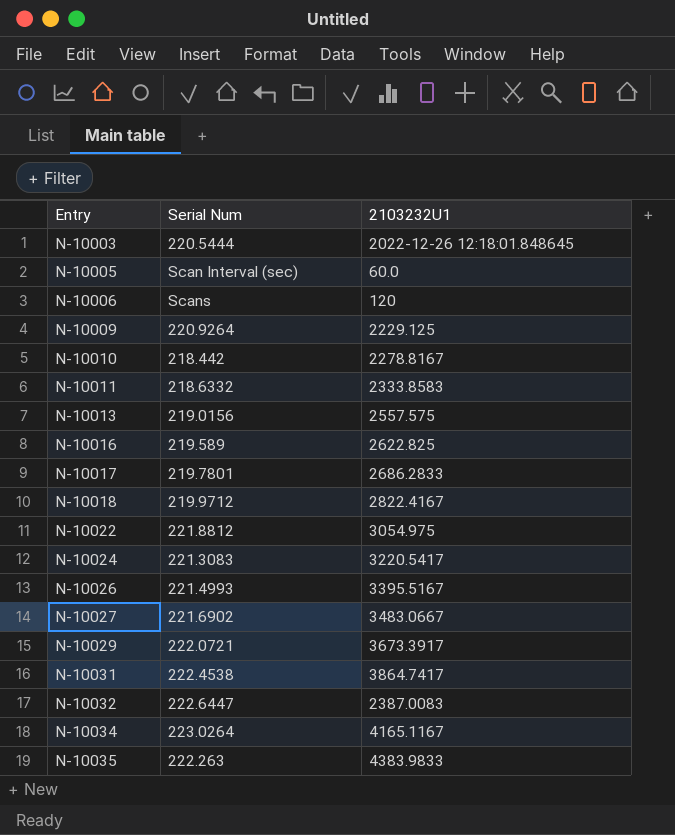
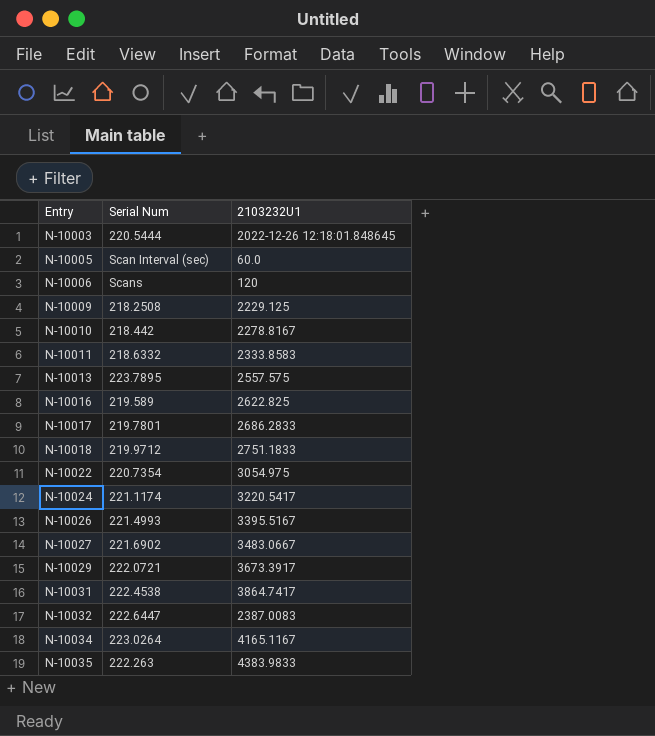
N-10009 | Serial Num: 220.9264 -> 218.2508
N-10013 | Serial Num: 219.0156 -> 223.7895
N-10018 | 2103232U1: 2822.4167 -> 2751.1833
N-10022 | Serial Num: 221.8812 -> 220.7354
N-10024 | Serial Num: 221.3083 -> 221.1174

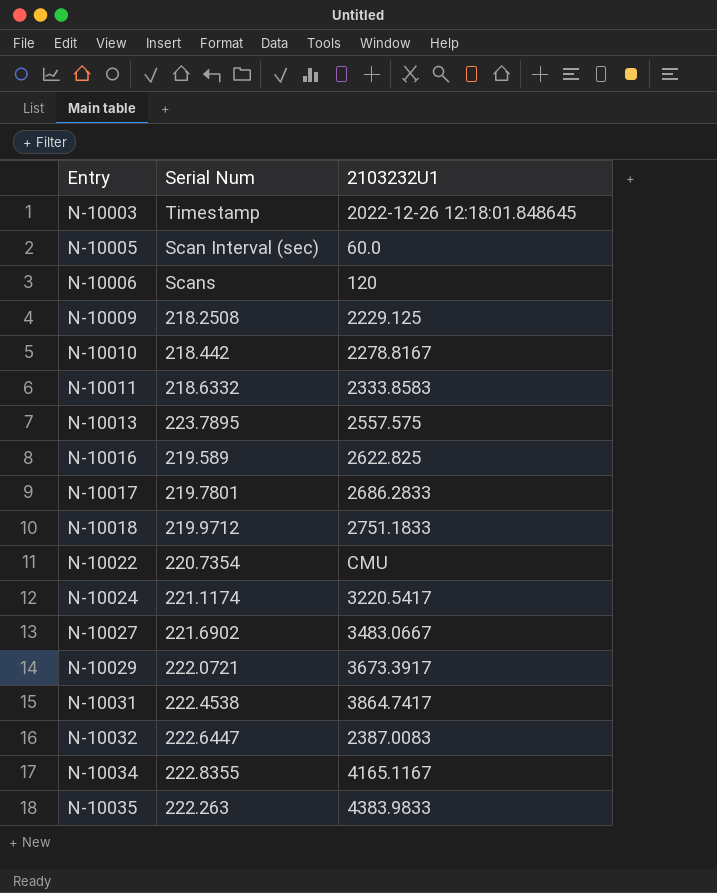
row N-10026: 221.4993 | 3395.5167 -> none
N-10003 | Serial Num: 220.5444 -> Timestamp
N-10022 | 2103232U1: 3054.975 -> CMU
N-10034 | Serial Num: 223.0264 -> 222.8355

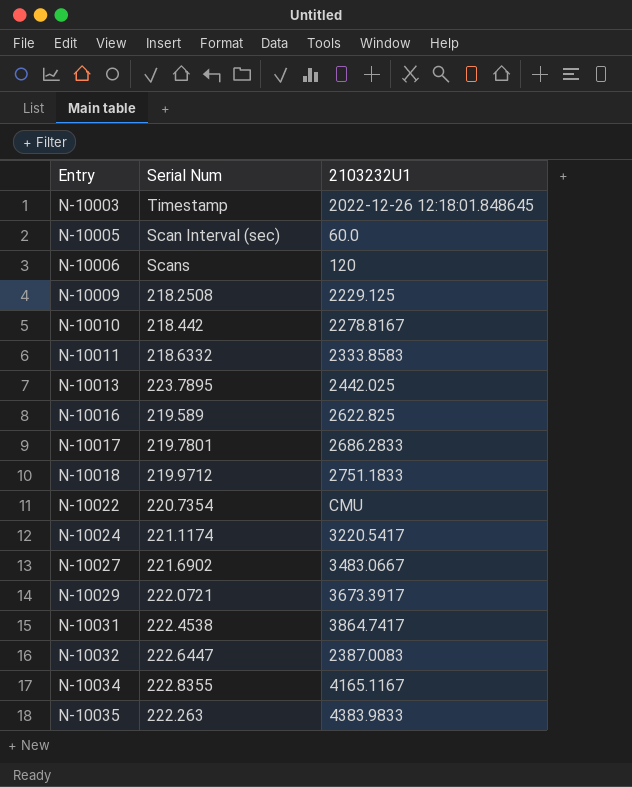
N-10013 | 2103232U1: 2557.575 -> 2442.025

